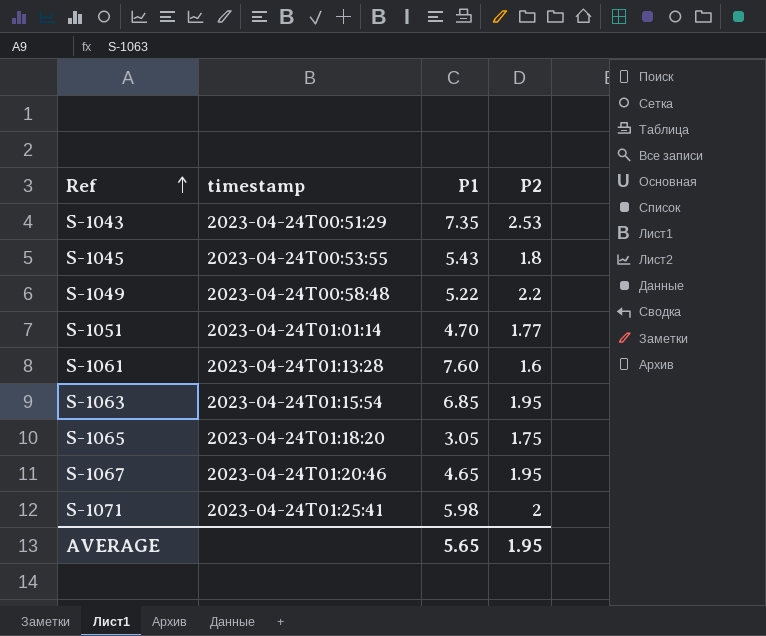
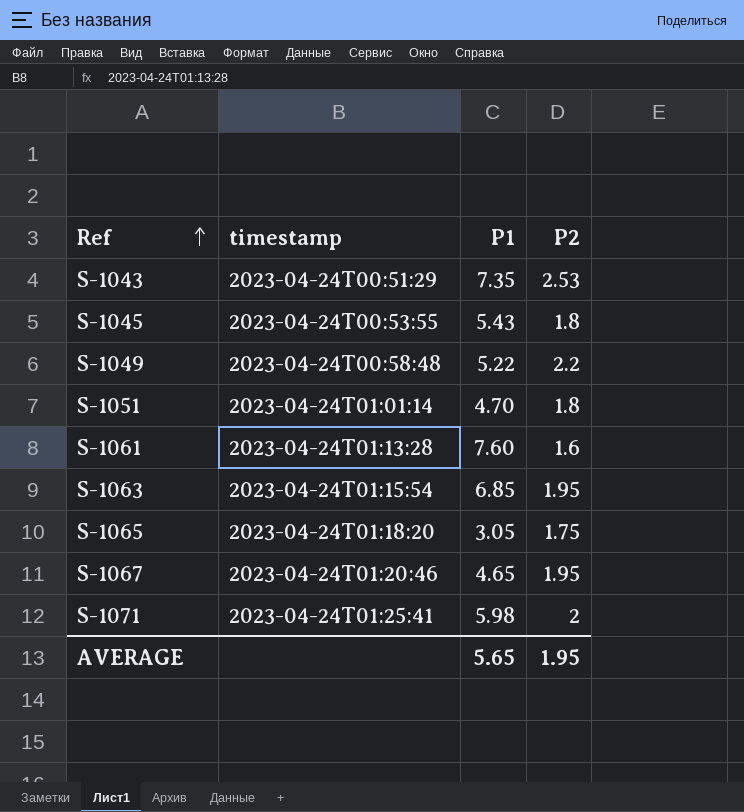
S-1051 | P2: 1.77 -> 1.8

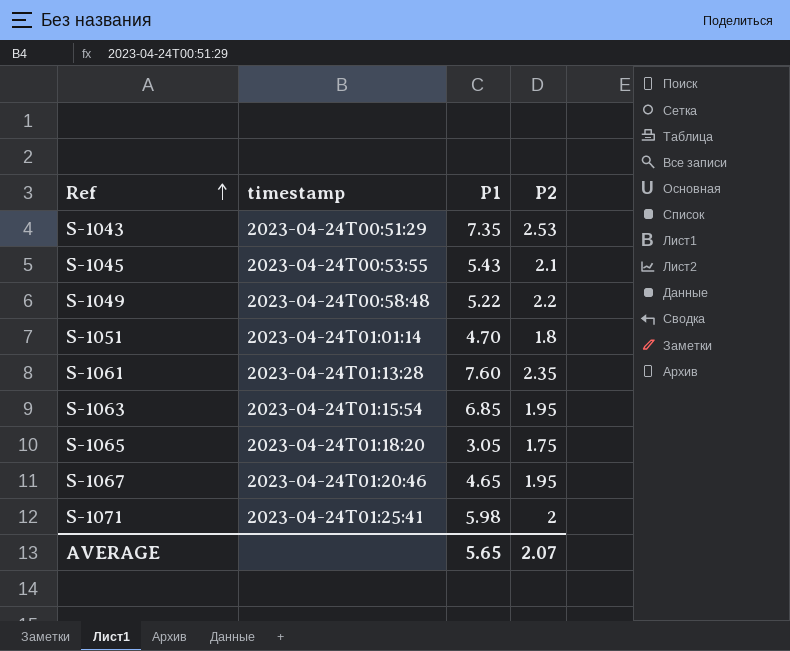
S-1045 | P2: 1.8 -> 2.1
S-1061 | P2: 1.6 -> 2.35
AVERAGE | P2: 1.95 -> 2.07

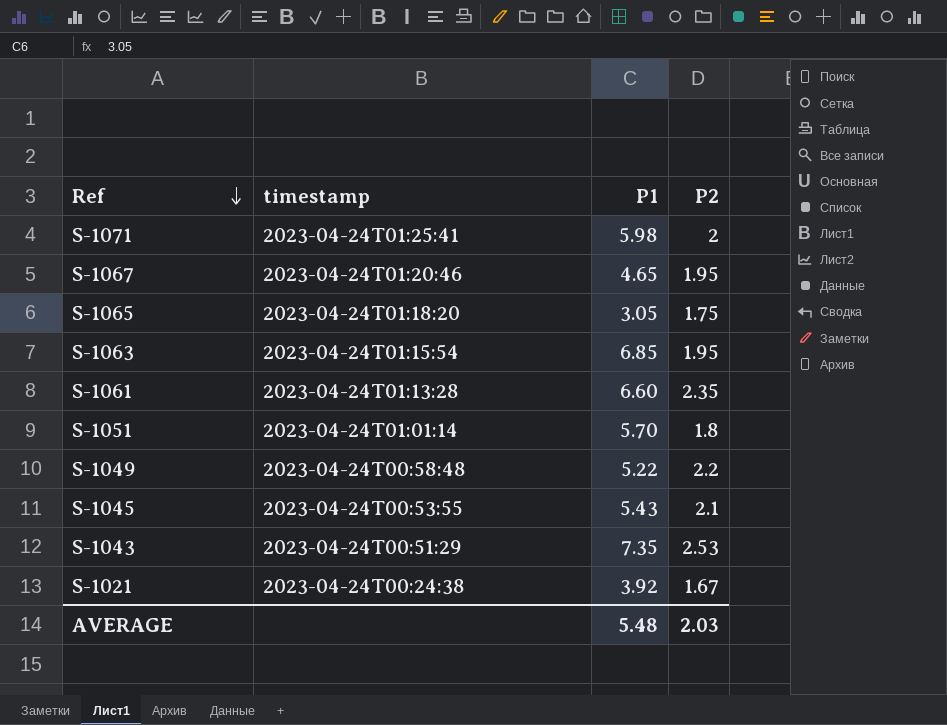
row order: Ref ascending -> Ref descending
S-1061 | P1: 7.60 -> 6.60
S-1051 | P1: 4.70 -> 5.70
row S-1021: none -> 2023-04-24T00:24:38 | 3.92 | 1.67
AVERAGE | P1: 5.65 -> 5.48
AVERAGE | P2: 2.07 -> 2.03

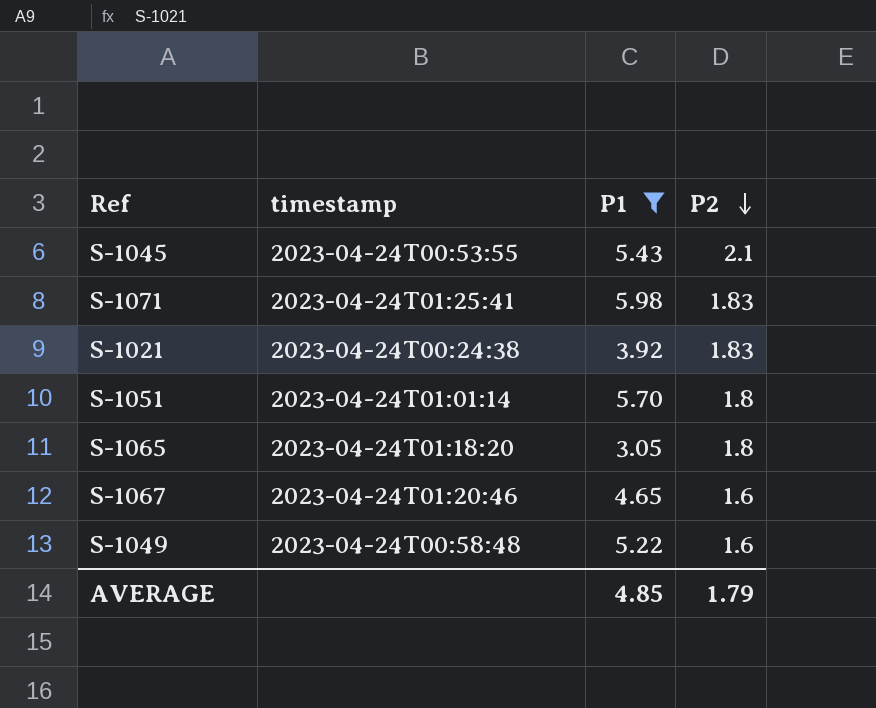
filter: none -> P1 <= 5.98
row order: Ref descending -> P2 descending
S-1071 | P2: 2 -> 1.83
S-1021 | P2: 1.67 -> 1.83
S-1065 | P2: 1.75 -> 1.8
S-1067 | P2: 1.95 -> 1.6
S-1049 | P2: 2.2 -> 1.6
AVERAGE | P1: 5.48 -> 4.85
AVERAGE | P2: 2.03 -> 1.79

